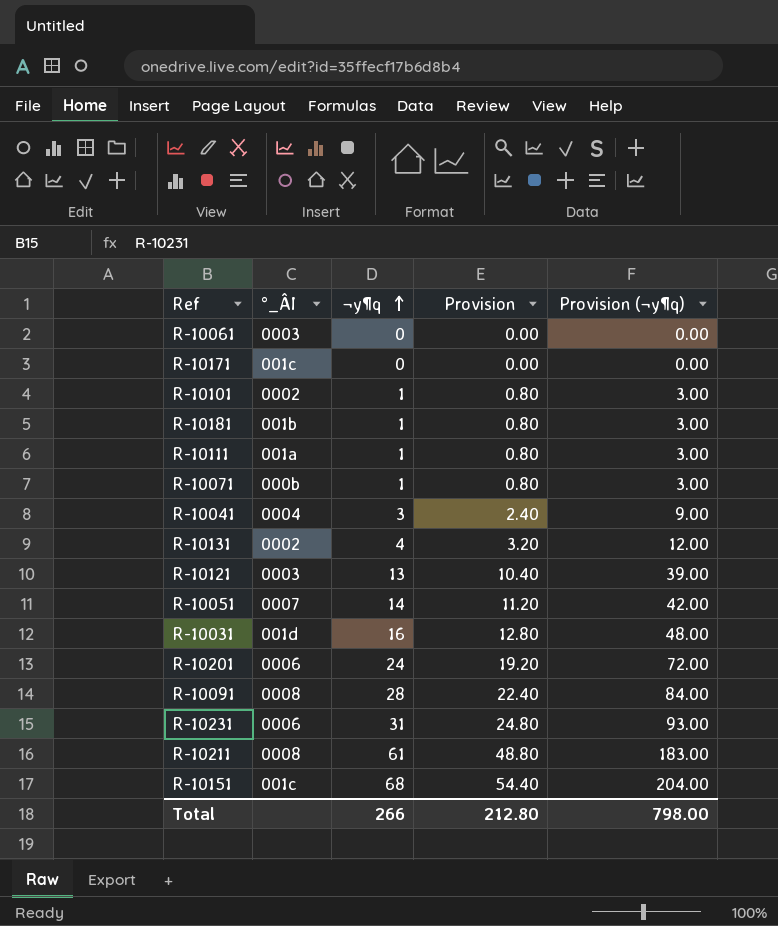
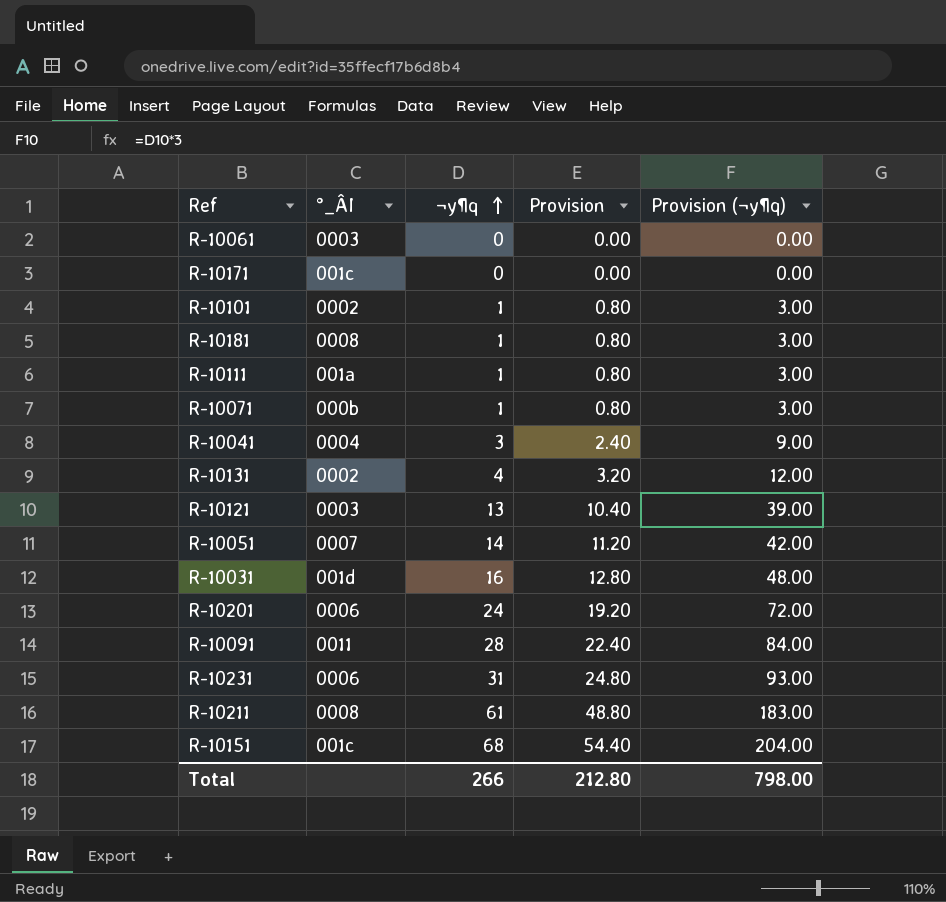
R-10181 | °_ÂI: 001b -> 0008
R-10091 | °_ÂI: 0008 -> 0011

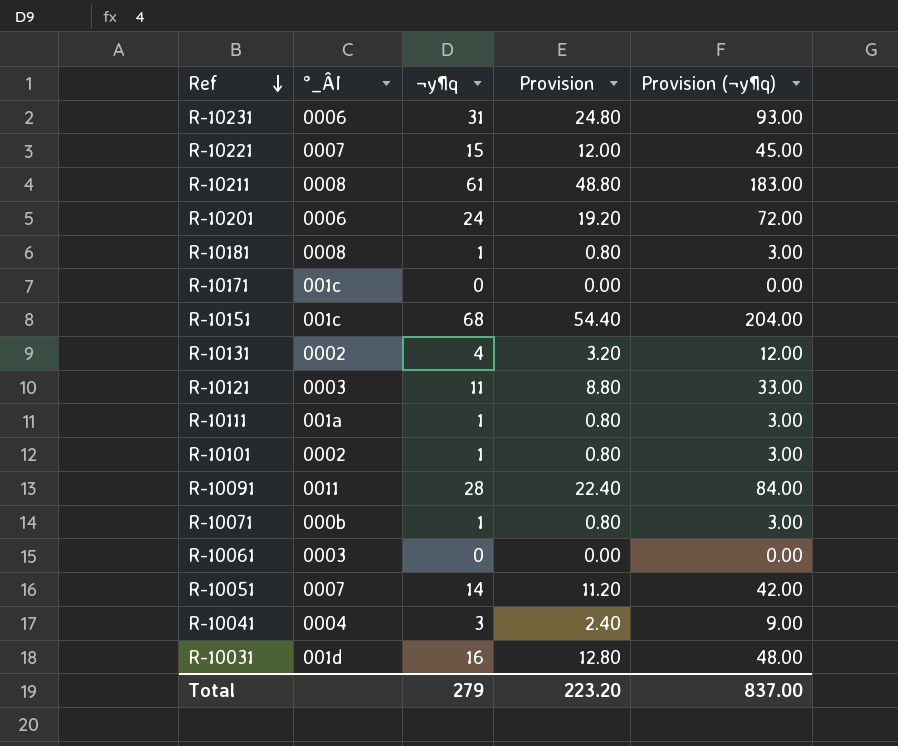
row order: ¬y¶q ascending -> Ref descending
row R-10221: none -> 0007 | 15 | 12.00 | 45.00
R-10121 | ¬y¶q: 13 -> 11
R-10121 | Provision: 10.40 -> 8.80
R-10121 | Provision (¬y¶q): 39.00 -> 33.00
Total | ¬y¶q: 266 -> 279
Total | Provision: 212.80 -> 223.20
Total | Provision (¬y¶q): 798.00 -> 837.00

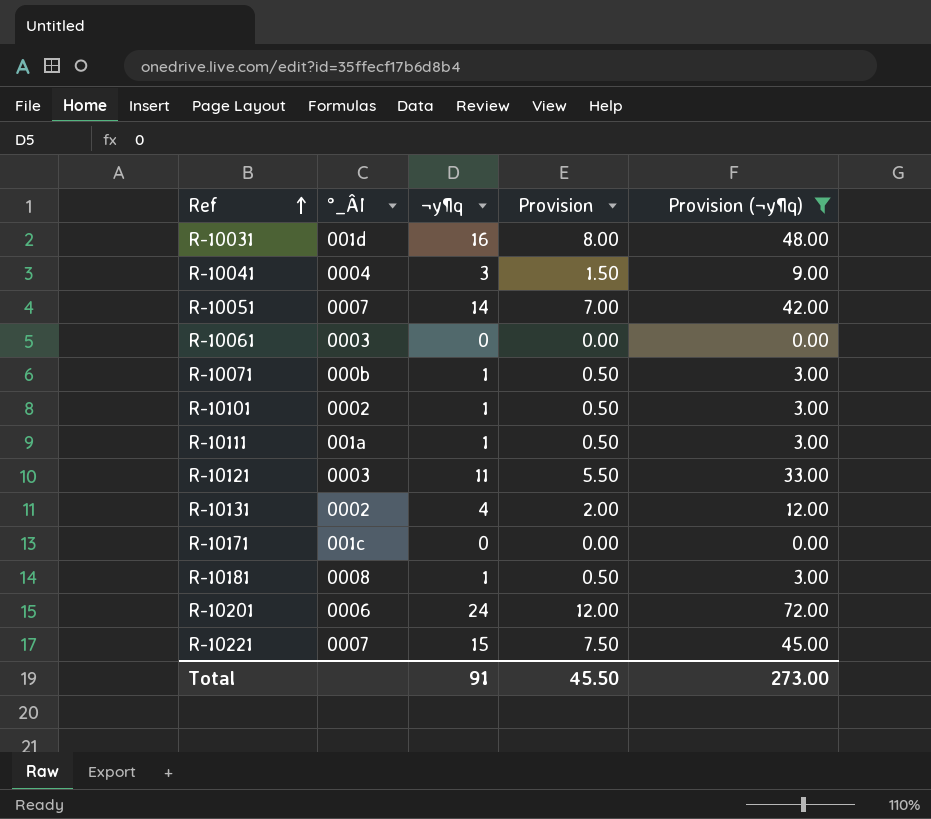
filter: none -> Provision (¬y¶q) <= 72.00
row order: Ref descending -> Ref ascending
column Provision | formula: [¬y¶q] * 0.8 -> [¬y¶q] * 0.5
Total | ¬y¶q: 279 -> 91
Total | Provision: 223.20 -> 45.50
Total | Provision (¬y¶q): 837.00 -> 273.00

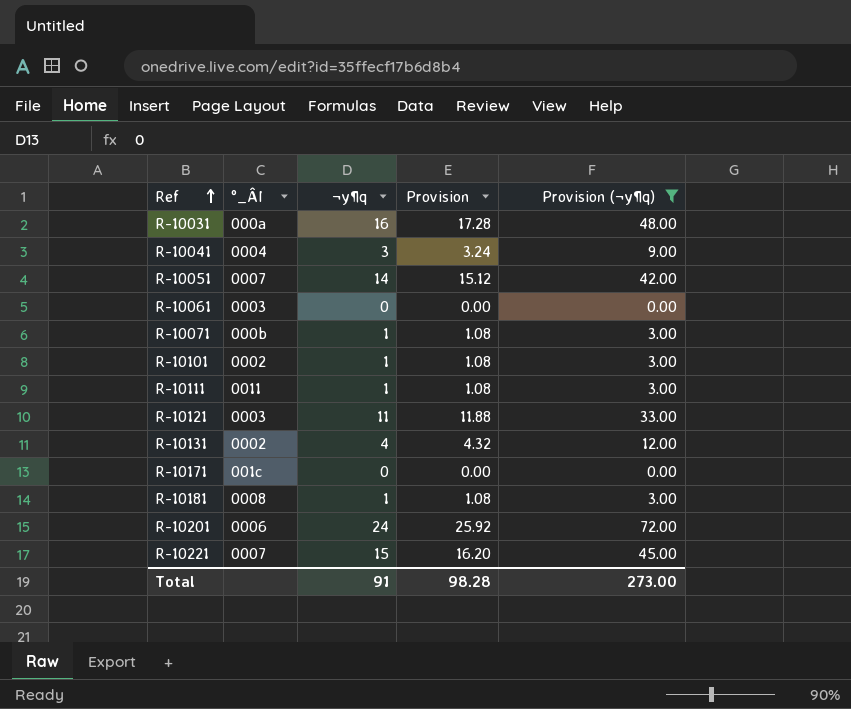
column Provision | formula: [¬y¶q] * 0.5 -> [¬y¶q] * 1.08
R-10031 | °_ÂI: 001d -> 000a
R-10111 | °_ÂI: 001a -> 0011
Total | Provision: 45.50 -> 98.28

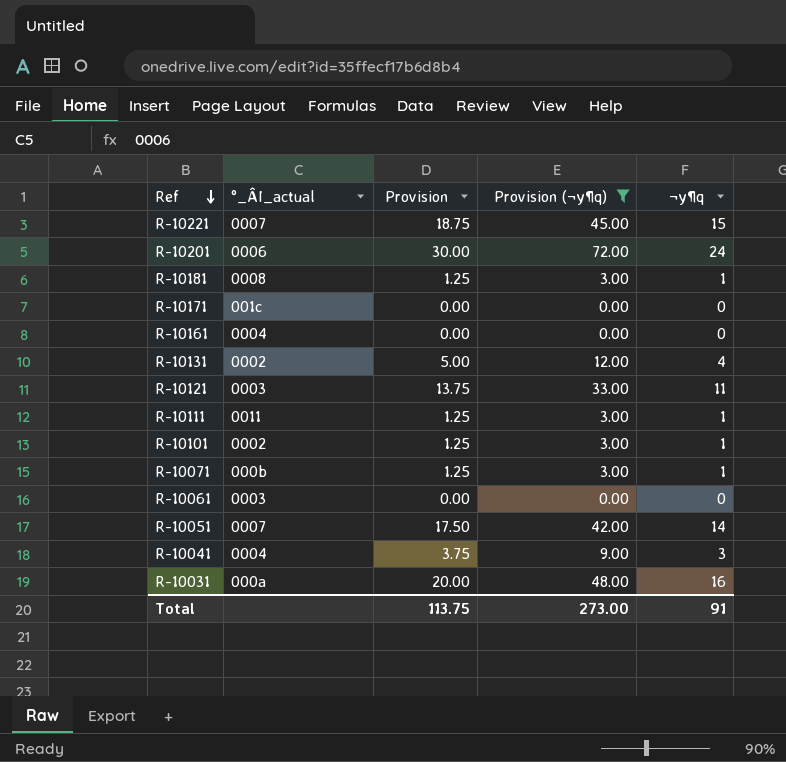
row order: Ref ascending -> Ref descending
column name: °_ÂI -> °_ÂI_actual
column Provision | formula: [¬y¶q] * 1.08 -> [¬y¶q] * 1.25
column ¬y¶q | position: 3 -> 5
row R-10161: none -> 0004 | 0.00 | 0.00 | 0
Total | Provision: 98.28 -> 113.75

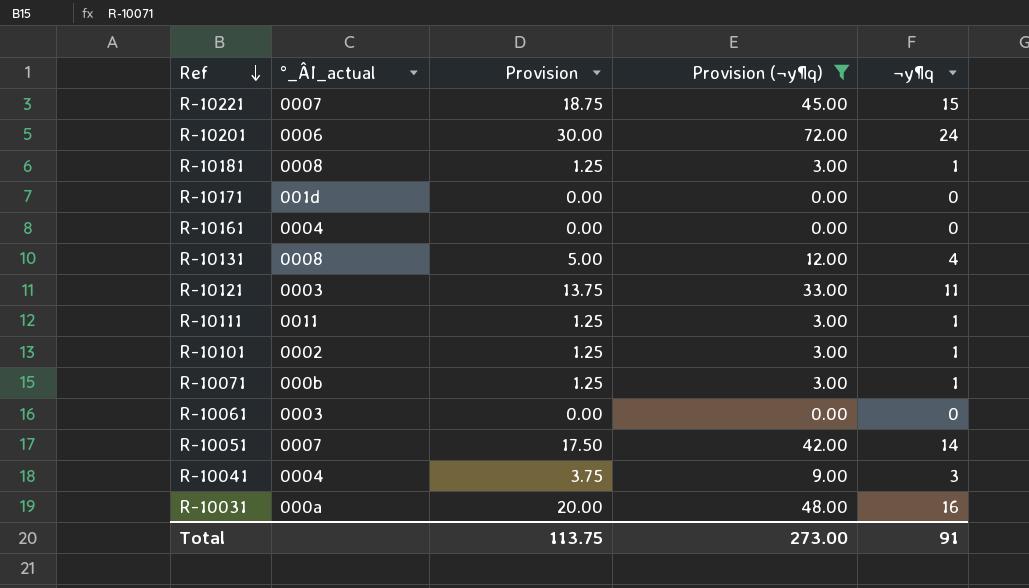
R-10171 | °_ÂI_actual: 001c -> 001d
R-10131 | °_ÂI_actual: 0002 -> 0008

